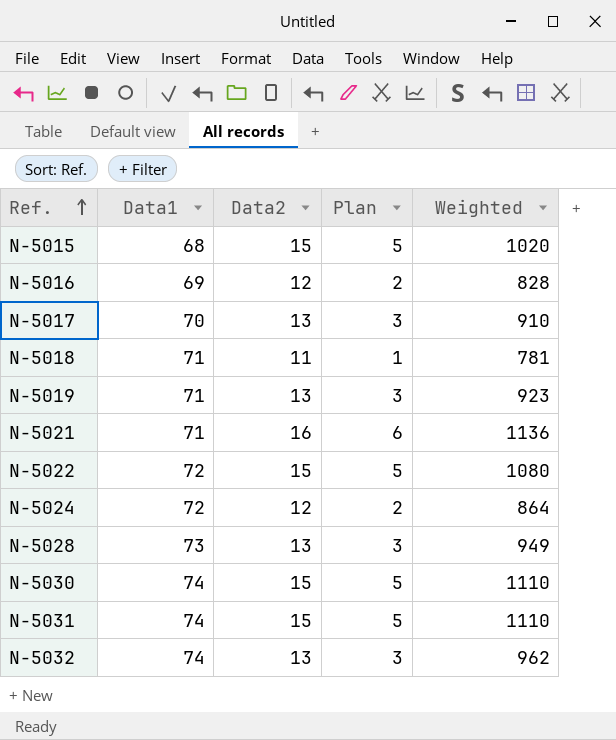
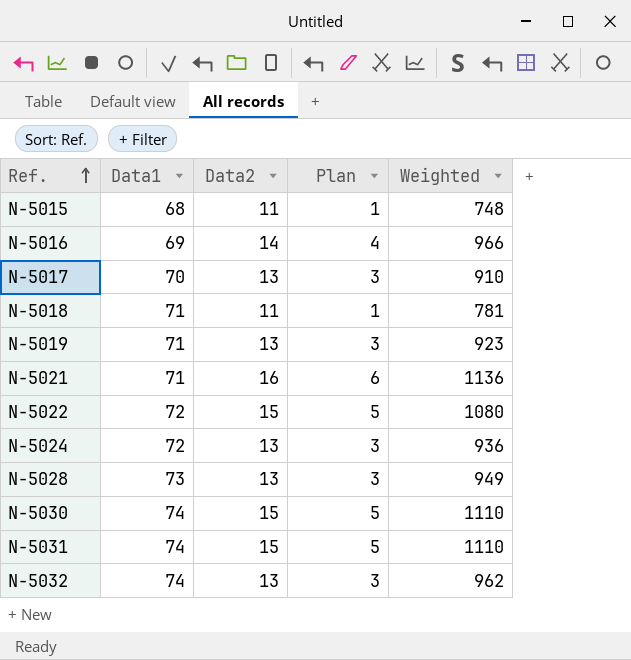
N-5015 | Data2: 15 -> 11
N-5015 | Plan: 5 -> 1
N-5015 | Weighted: 1020 -> 748
N-5016 | Data2: 12 -> 14
N-5016 | Plan: 2 -> 4
N-5016 | Weighted: 828 -> 966
N-5024 | Data2: 12 -> 13
N-5024 | Plan: 2 -> 3
N-5024 | Weighted: 864 -> 936

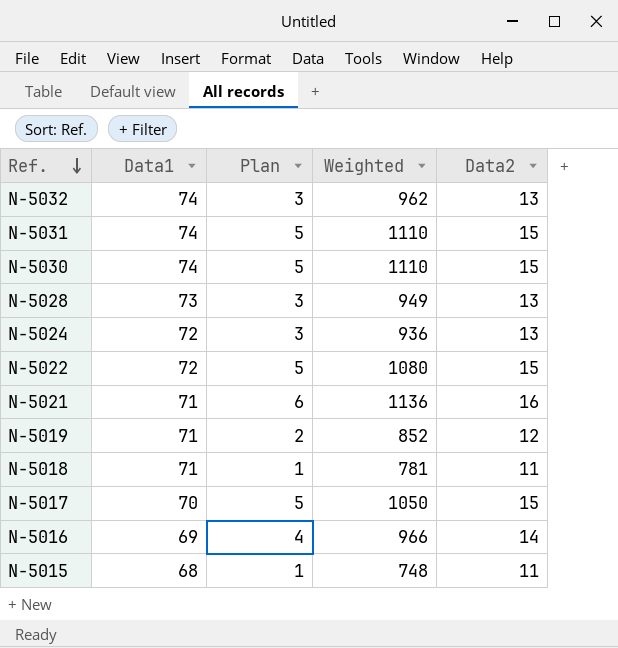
row order: Ref. ascending -> Ref. descending
column Data2 | position: 3 -> 5
N-5019 | Plan: 3 -> 2
N-5019 | Weighted: 923 -> 852
N-5019 | Data2: 13 -> 12
N-5017 | Plan: 3 -> 5
N-5017 | Weighted: 910 -> 1050
N-5017 | Data2: 13 -> 15

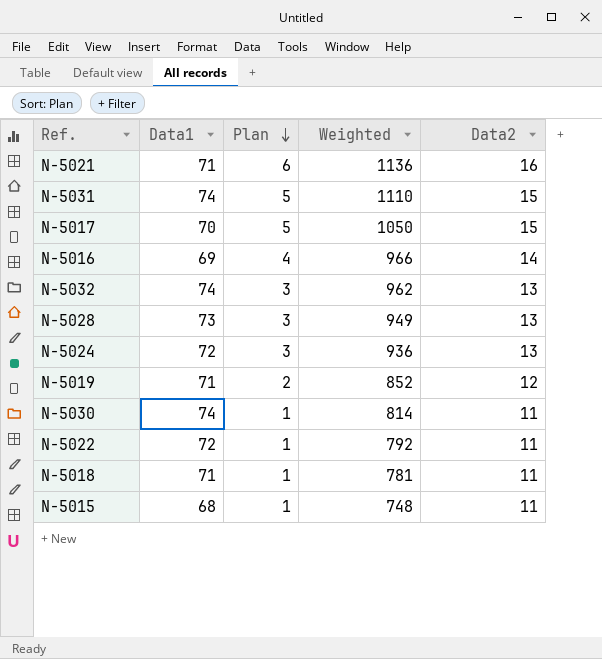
row order: Ref. descending -> Plan descending
N-5030 | Plan: 5 -> 1
N-5030 | Weighted: 1110 -> 814
N-5030 | Data2: 15 -> 11
N-5022 | Plan: 5 -> 1
N-5022 | Weighted: 1080 -> 792
N-5022 | Data2: 15 -> 11

